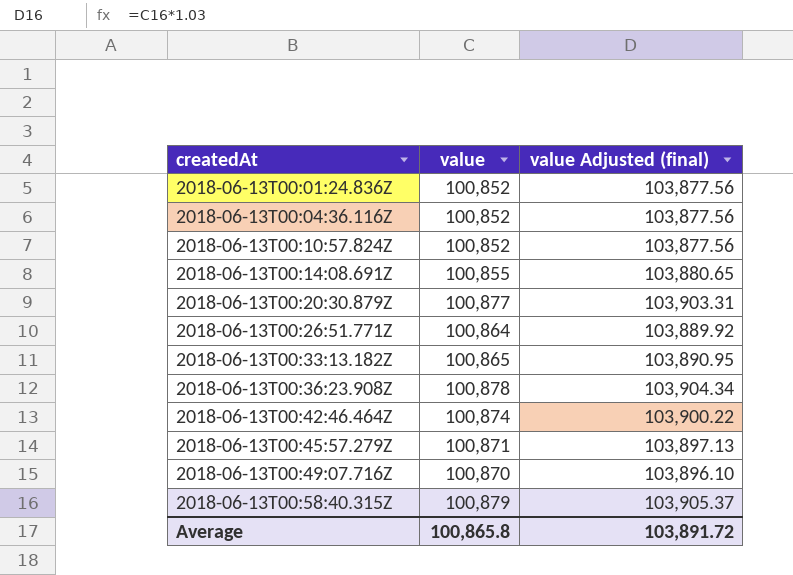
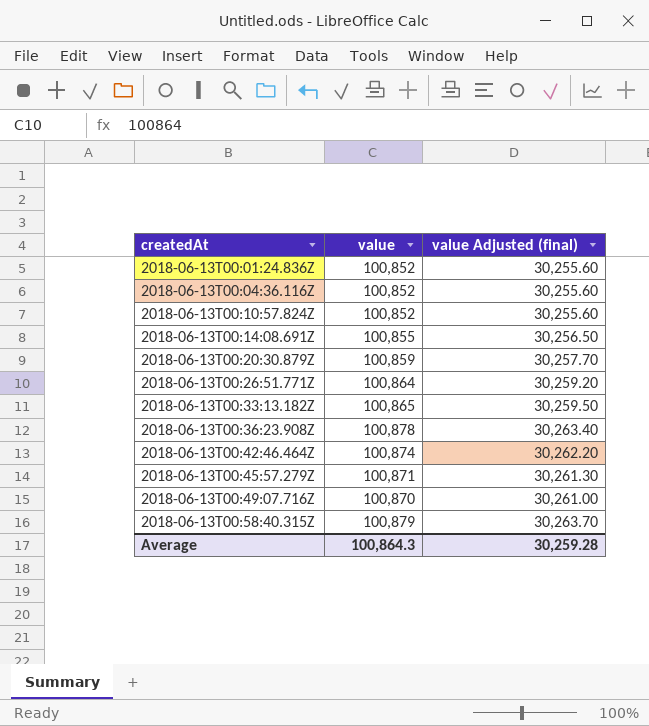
column value Adjusted (final) | formula: [value] * 1.03 -> [value] * 0.3
2018-06-13T00:20:30.879Z | value: 100,877 -> 100,859
Average | value: 100,865.8 -> 100,864.3
Average | value Adjusted (final): 103,891.72 -> 30,259.28

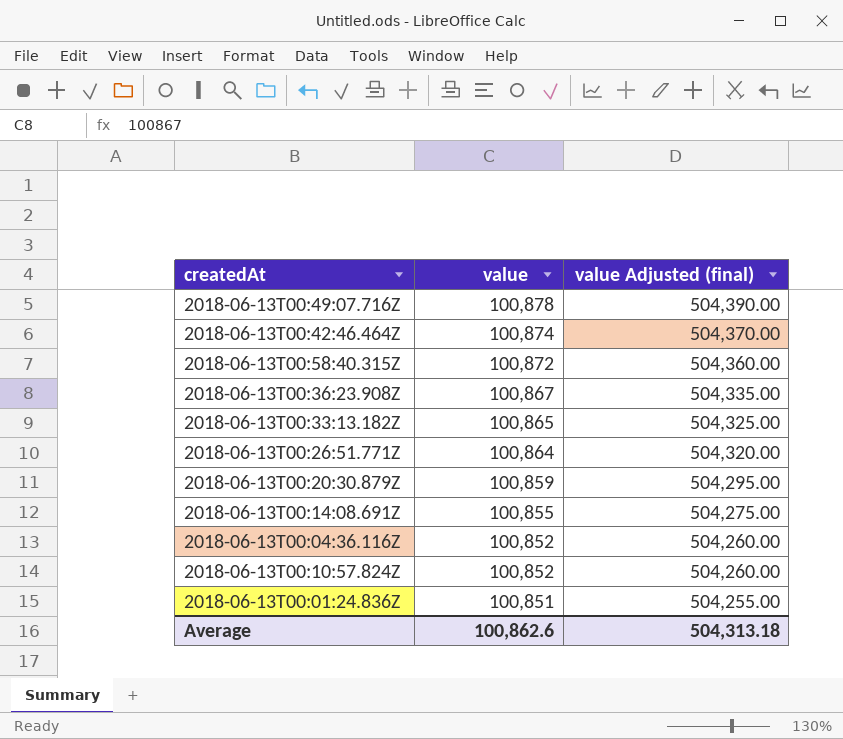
row order: createdAt ascending -> value descending
column value Adjusted (final) | formula: [value] * 0.3 -> [value] * 5
row 2018-06-13T00:45:57.279Z: 100,871 | 30,261.30 -> none
2018-06-13T00:49:07.716Z | value: 100,870 -> 100,878
2018-06-13T00:58:40.315Z | value: 100,879 -> 100,872
2018-06-13T00:36:23.908Z | value: 100,878 -> 100,867
2018-06-13T00:01:24.836Z | value: 100,852 -> 100,851
Average | value: 100,864.3 -> 100,862.6
Average | value Adjusted (final): 30,259.28 -> 504,313.18

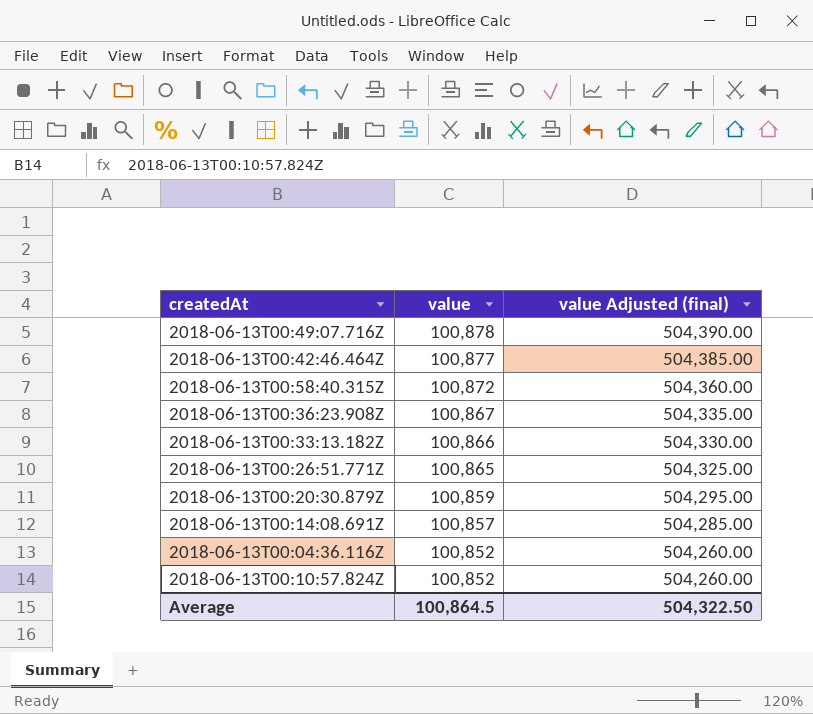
row 2018-06-13T00:01:24.836Z: 100,851 | 504,255.00 -> none
2018-06-13T00:42:46.464Z | value: 100,874 -> 100,877
2018-06-13T00:42:46.464Z | value Adjusted (final): 504,370.00 -> 504,385.00
2018-06-13T00:33:13.182Z | value: 100,865 -> 100,866
2018-06-13T00:33:13.182Z | value Adjusted (final): 504,325.00 -> 504,330.00
2018-06-13T00:26:51.771Z | value: 100,864 -> 100,865
2018-06-13T00:26:51.771Z | value Adjusted (final): 504,320.00 -> 504,325.00
2018-06-13T00:14:08.691Z | value: 100,855 -> 100,857
2018-06-13T00:14:08.691Z | value Adjusted (final): 504,275.00 -> 504,285.00
Average | value: 100,862.6 -> 100,864.5
Average | value Adjusted (final): 504,313.18 -> 504,322.50

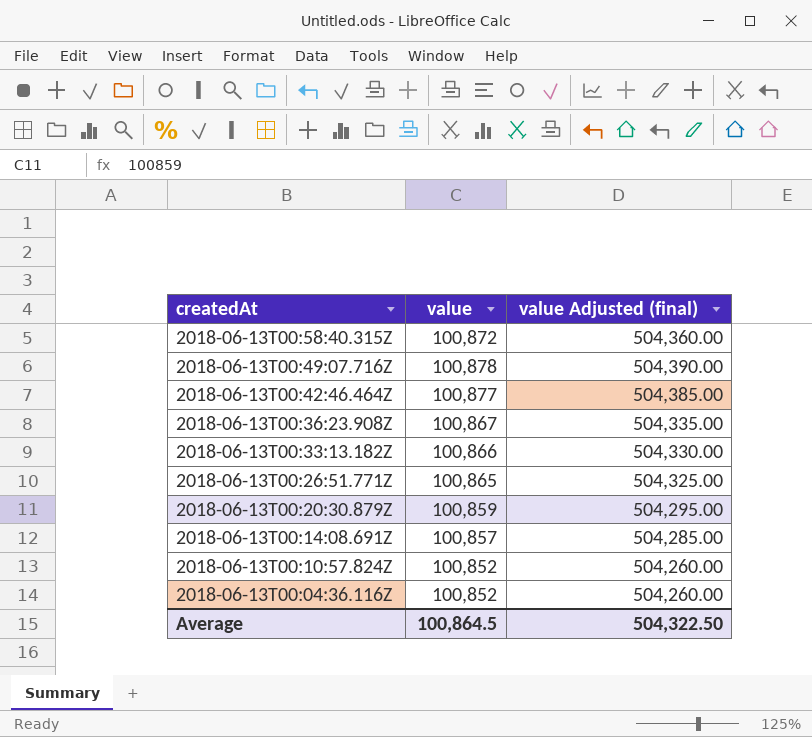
row order: value descending -> createdAt descending

